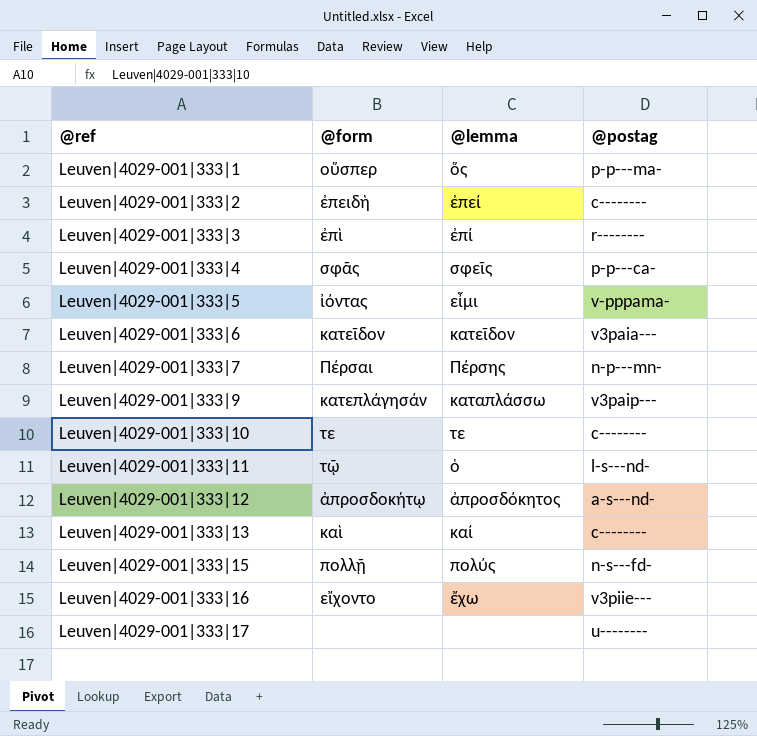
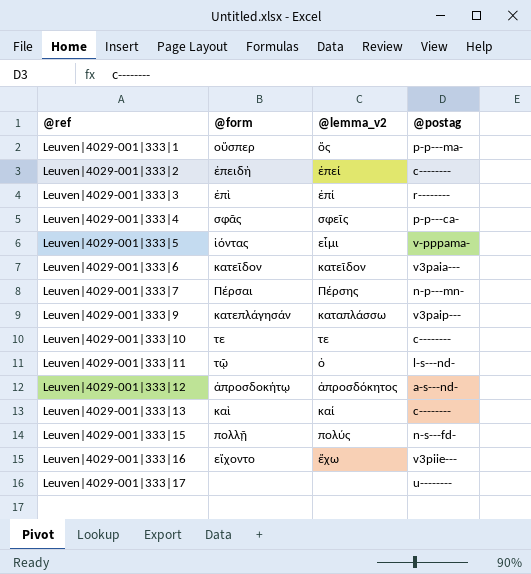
column name: @lemma -> @lemma_v2

